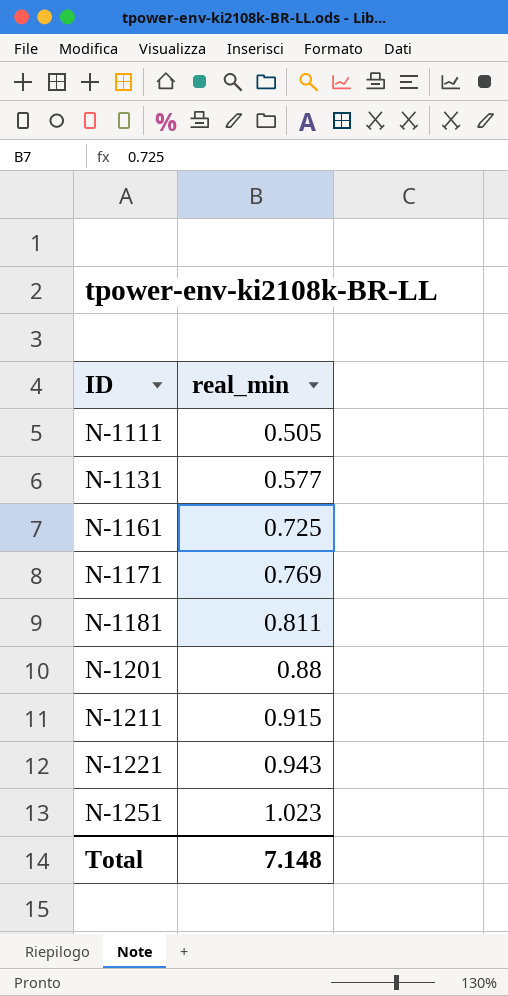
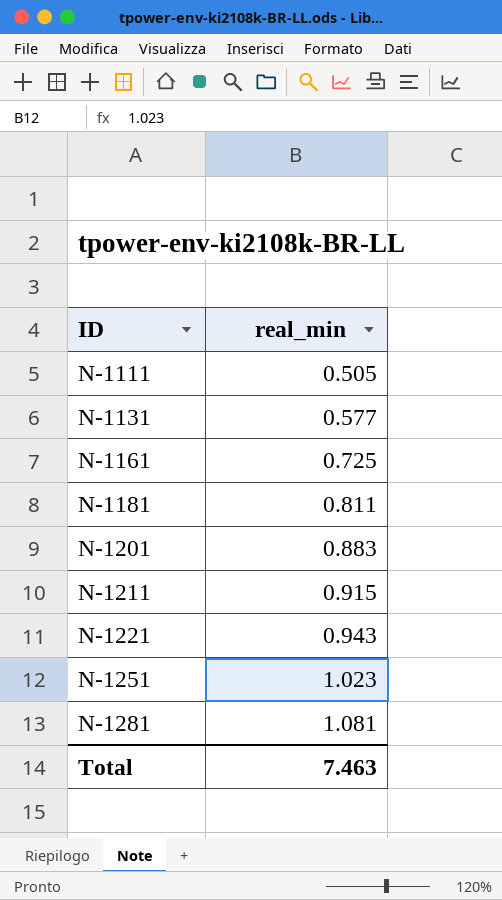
row N-1171: 0.769 -> none
N-1201 | real_min: 0.88 -> 0.883
row N-1281: none -> 1.081
Total | real_min: 7.148 -> 7.463

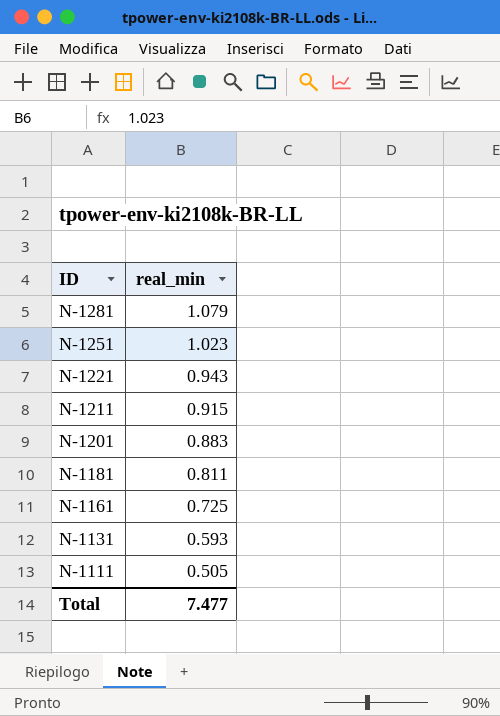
row order: ID ascending -> ID descending
N-1281 | real_min: 1.081 -> 1.079
N-1131 | real_min: 0.577 -> 0.593
Total | real_min: 7.463 -> 7.477

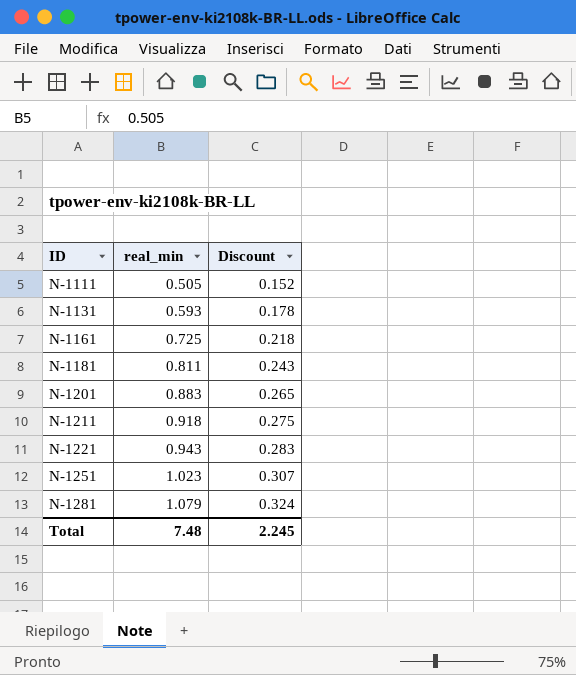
row order: ID descending -> ID ascending
column Discount | formula: none -> [real_min] * 0.3
N-1211 | real_min: 0.915 -> 0.918
Total | real_min: 7.477 -> 7.48

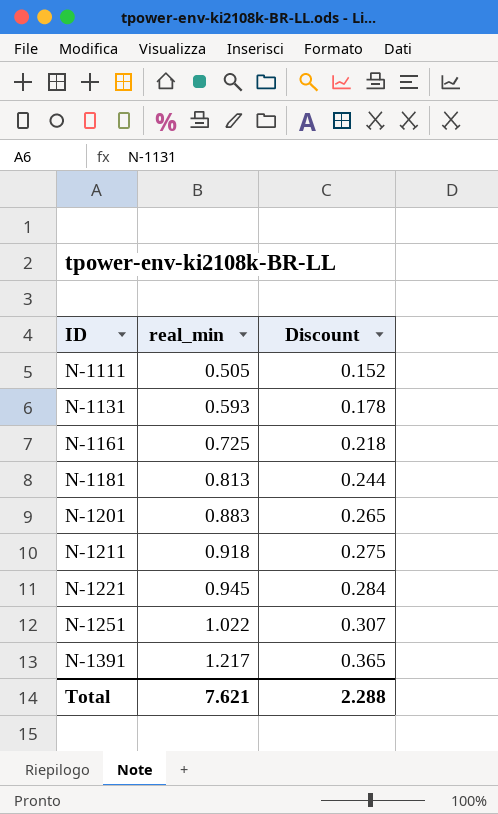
row N-1281: 1.079 | 0.324 -> none
N-1181 | real_min: 0.811 -> 0.813
N-1181 | Discount: 0.243 -> 0.244
N-1221 | real_min: 0.943 -> 0.945
N-1221 | Discount: 0.283 -> 0.284
N-1251 | real_min: 1.023 -> 1.022
row N-1391: none -> 1.217 | 0.365
Total | real_min: 7.48 -> 7.621
Total | Discount: 2.245 -> 2.288

